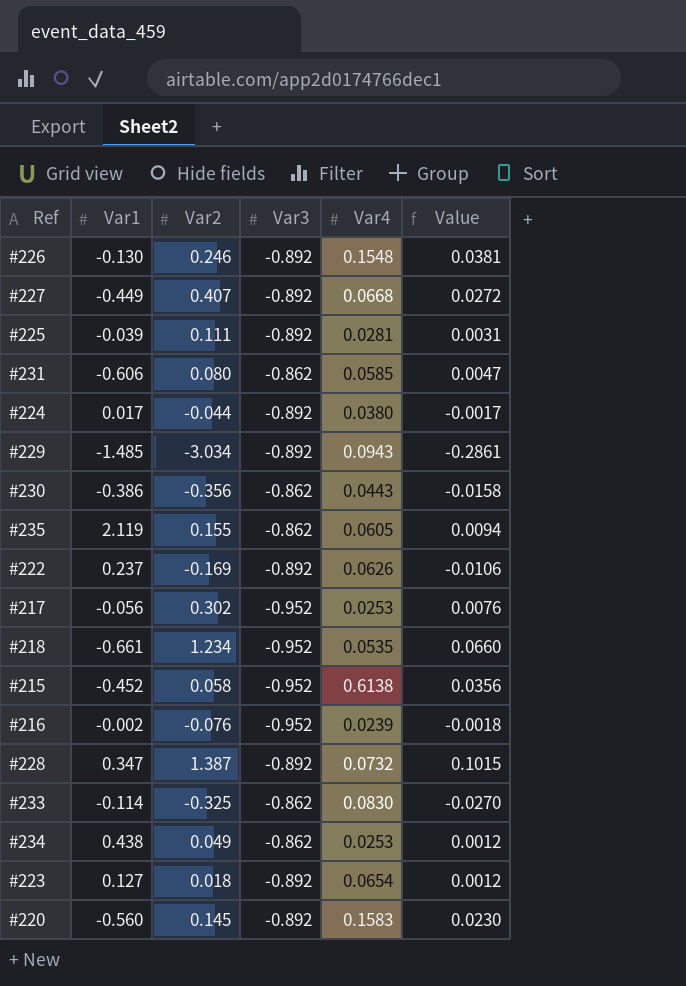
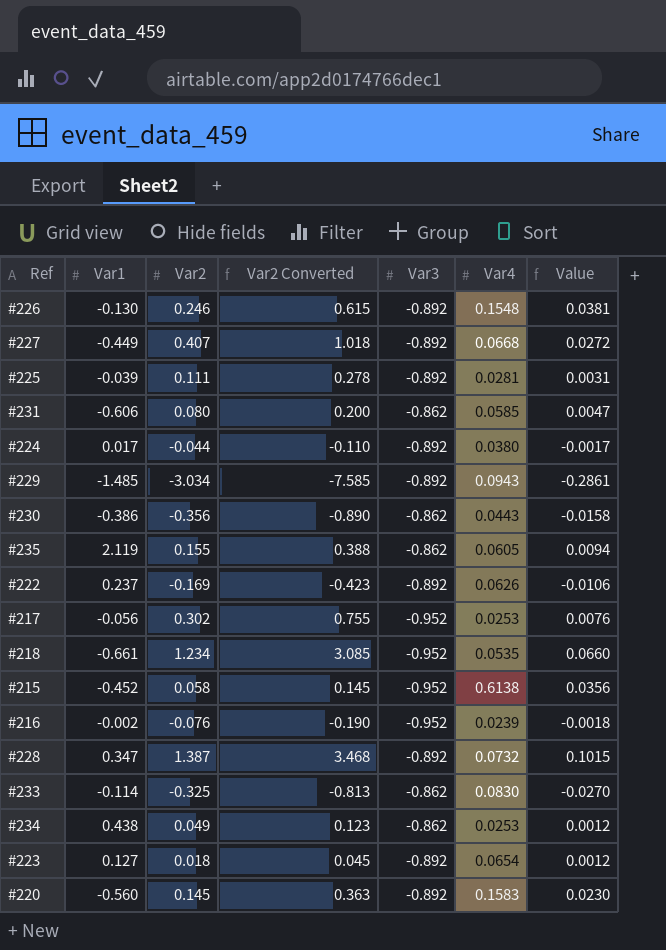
column Var2 Converted | formula: none -> [Var2] * 2.5

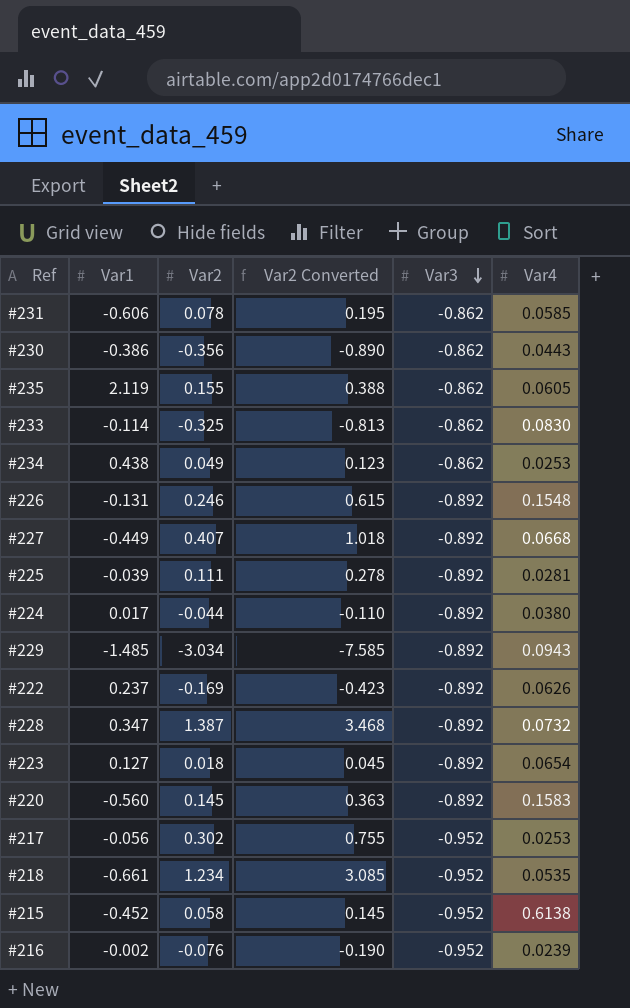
row order: none -> Var3 descending
column Value | formula: [Var2] * [Var4] -> none
#231 | Var2: 0.080 -> 0.078
#231 | Var2 Converted: 0.200 -> 0.195
#226 | Var1: -0.130 -> -0.131

